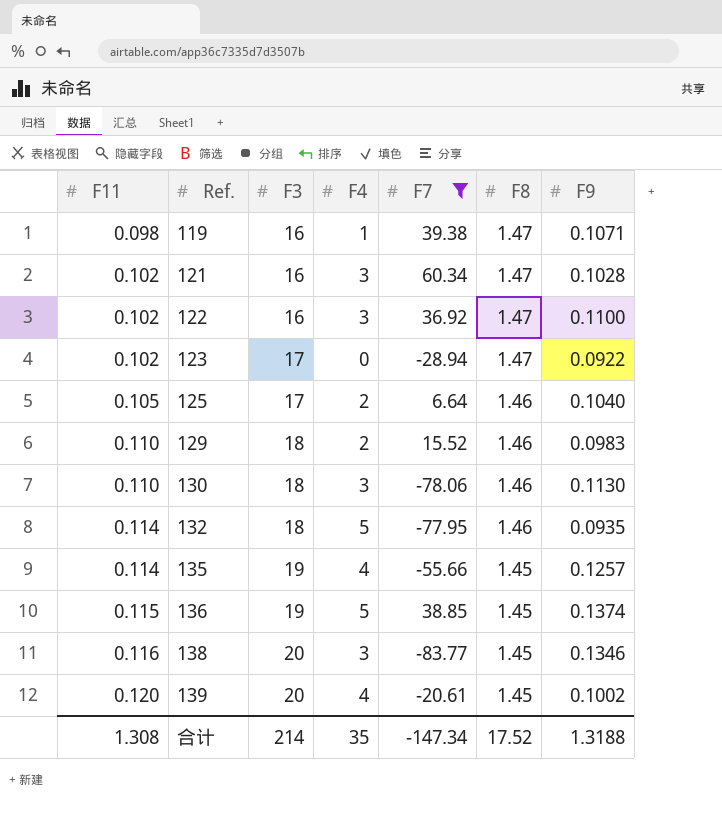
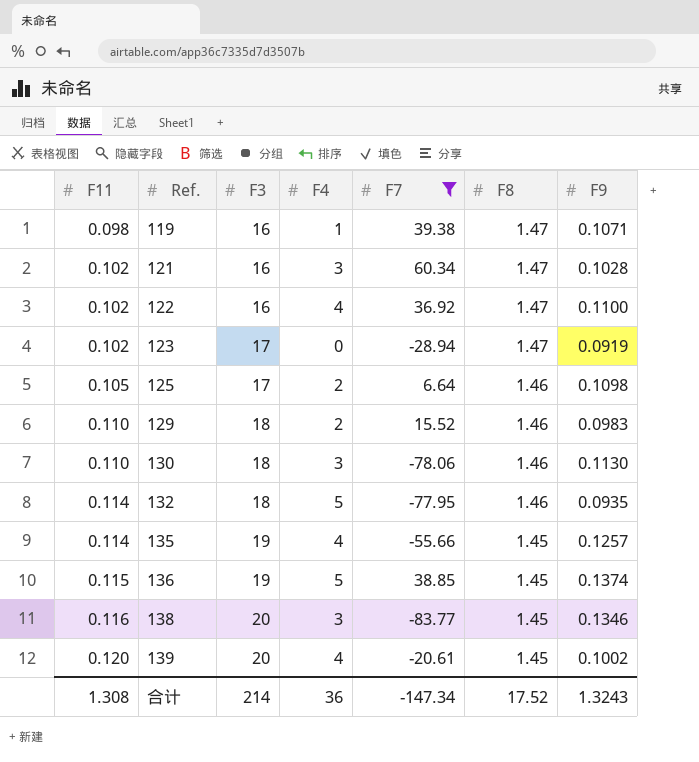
122 | F4: 3 -> 4
123 | F9: 0.0922 -> 0.0919
125 | F9: 0.1040 -> 0.1098
合计 | F4: 35 -> 36
合计 | F9: 1.3188 -> 1.3243

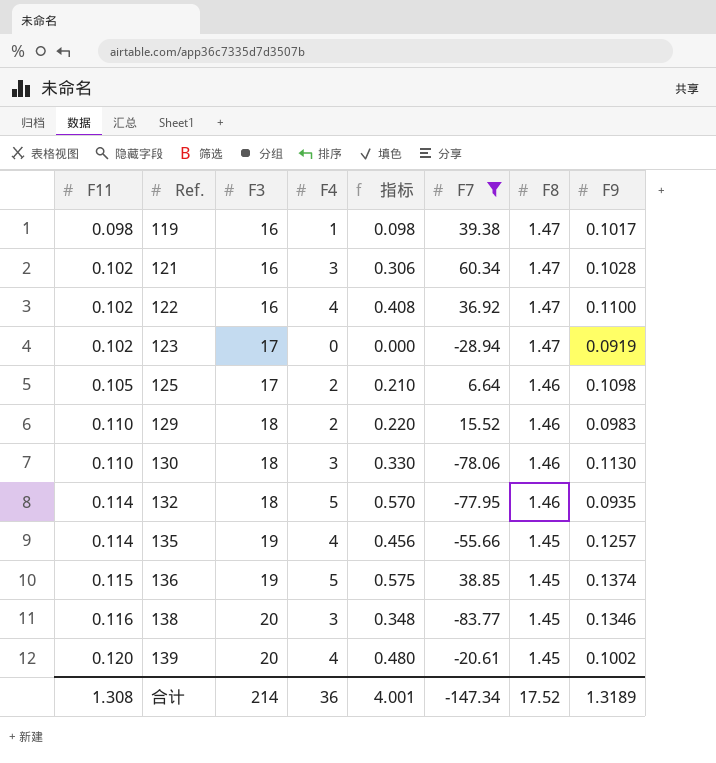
column 指标 | formula: none -> [F11] * [F4]
119 | F9: 0.1071 -> 0.1017
合计 | F9: 1.3243 -> 1.3189

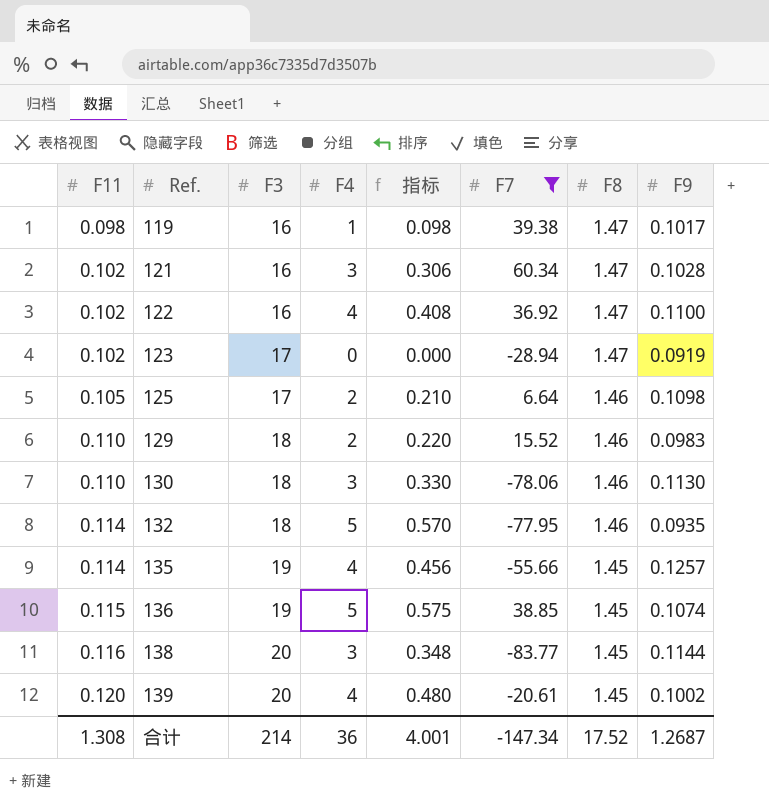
136 | F9: 0.1374 -> 0.1074
138 | F9: 0.1346 -> 0.1144
合计 | F9: 1.3189 -> 1.2687

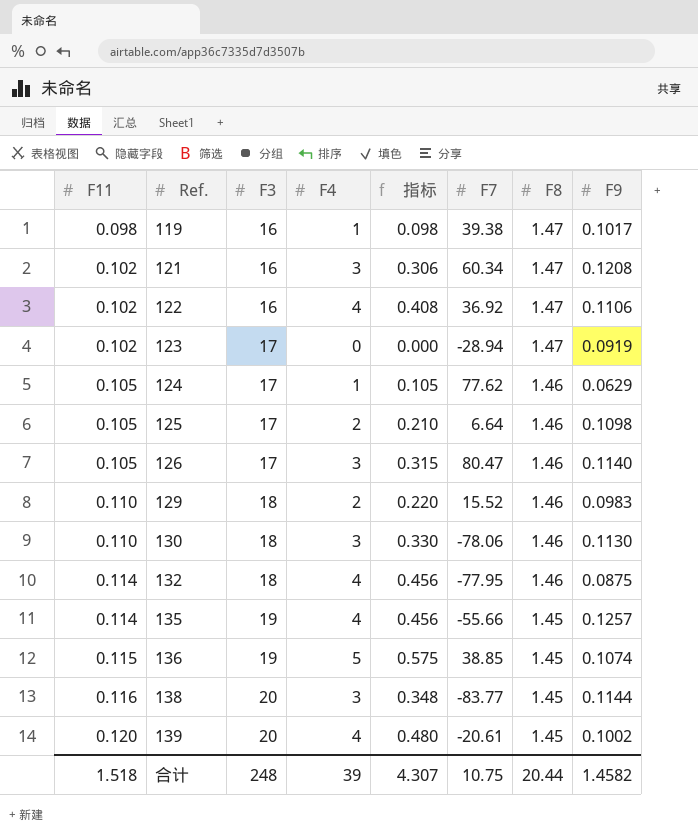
filter: F7 <= 60.34 -> none
121 | F9: 0.1028 -> 0.1208
122 | F9: 0.1100 -> 0.1106
132 | F4: 5 -> 4
132 | 指标: 0.570 -> 0.456
132 | F9: 0.0935 -> 0.0875
合计 | F11: 1.308 -> 1.518
合计 | F3: 214 -> 248
合计 | F4: 36 -> 39
合计 | 指标: 4.001 -> 4.307
合计 | F7: -147.34 -> 10.75
合计 | F8: 17.52 -> 20.44
合计 | F9: 1.2687 -> 1.4582

